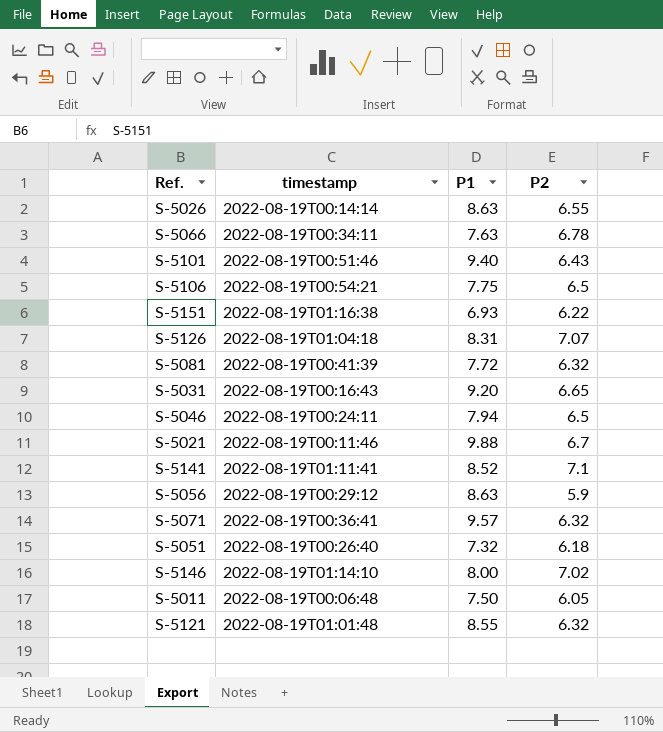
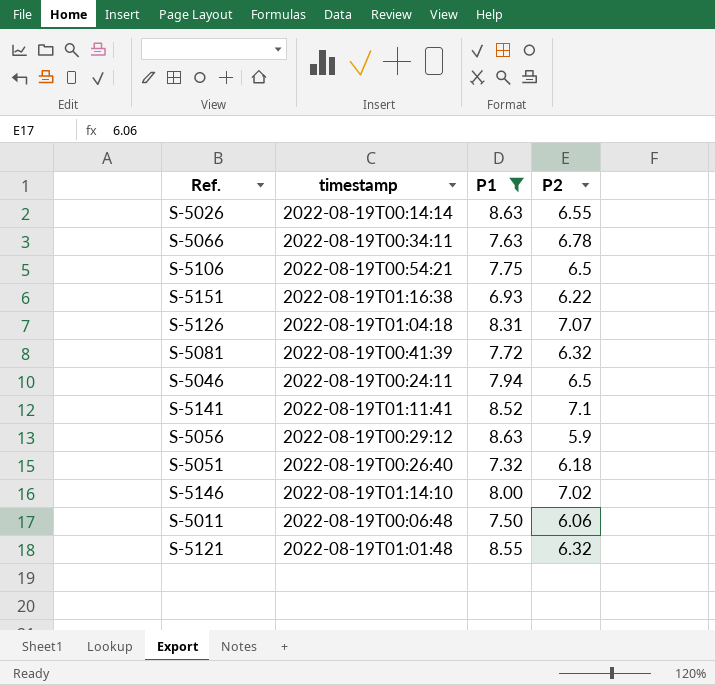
filter: none -> P1 <= 8.63
S-5011 | P2: 6.05 -> 6.06

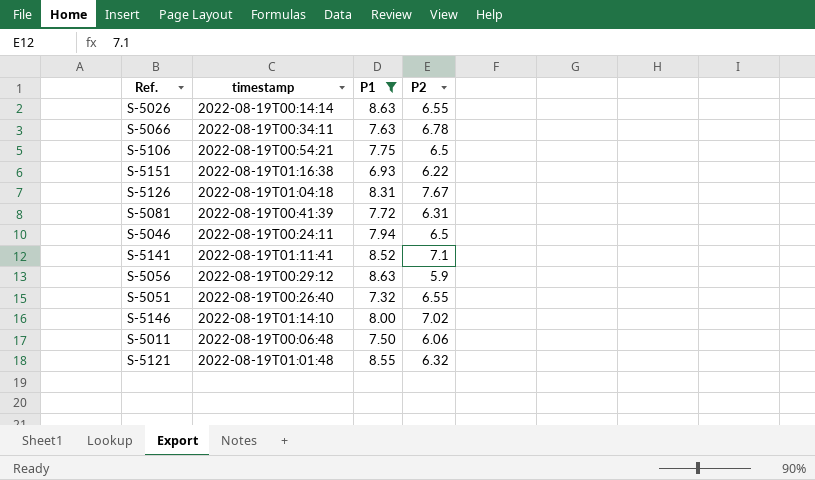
S-5126 | P2: 7.07 -> 7.67
S-5081 | P2: 6.32 -> 6.31
S-5051 | P2: 6.18 -> 6.55

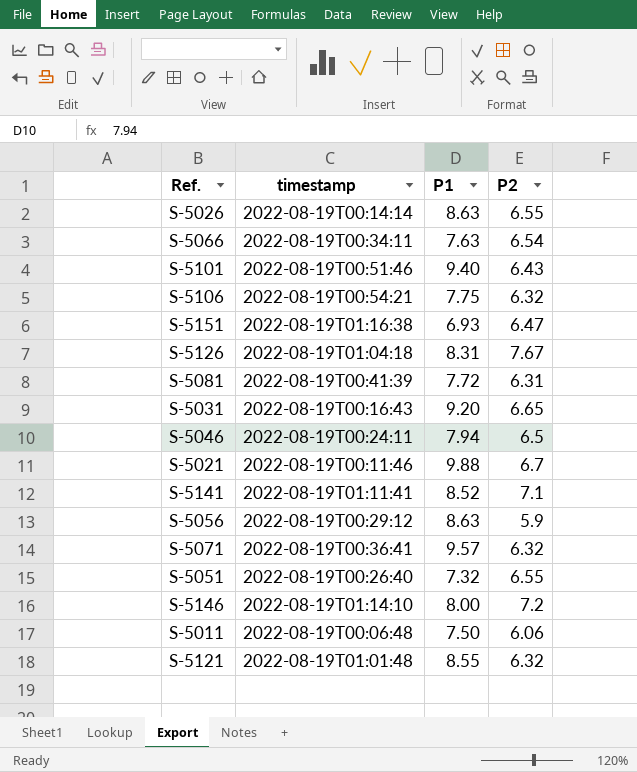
filter: P1 <= 8.63 -> none
S-5066 | P2: 6.78 -> 6.54
S-5106 | P2: 6.5 -> 6.32
S-5151 | P2: 6.22 -> 6.47
S-5146 | P2: 7.02 -> 7.2

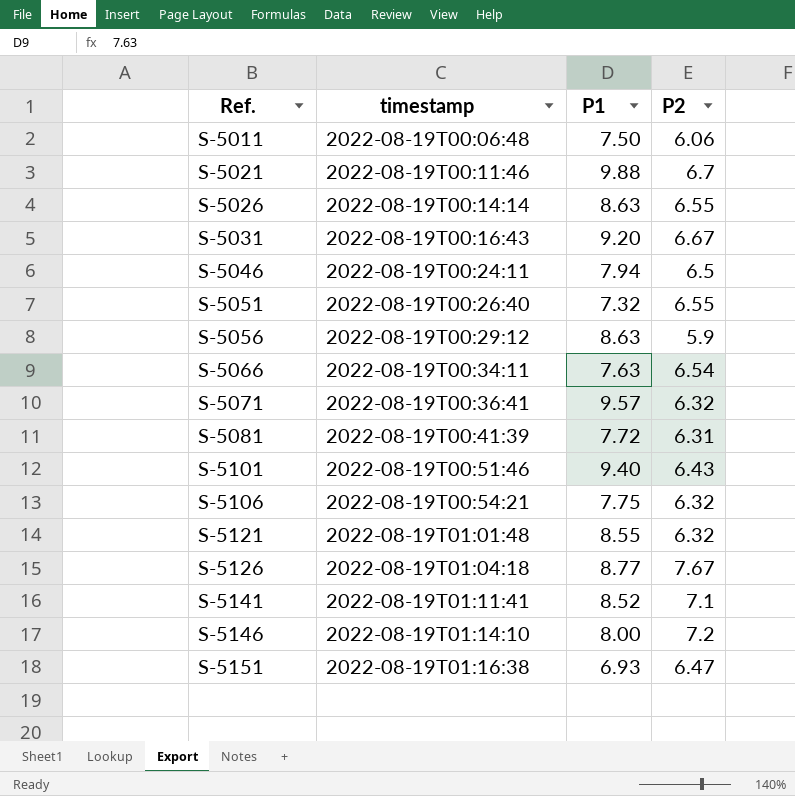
row order: none -> Ref. ascending
S-5031 | P2: 6.65 -> 6.67
S-5126 | P1: 8.31 -> 8.77

